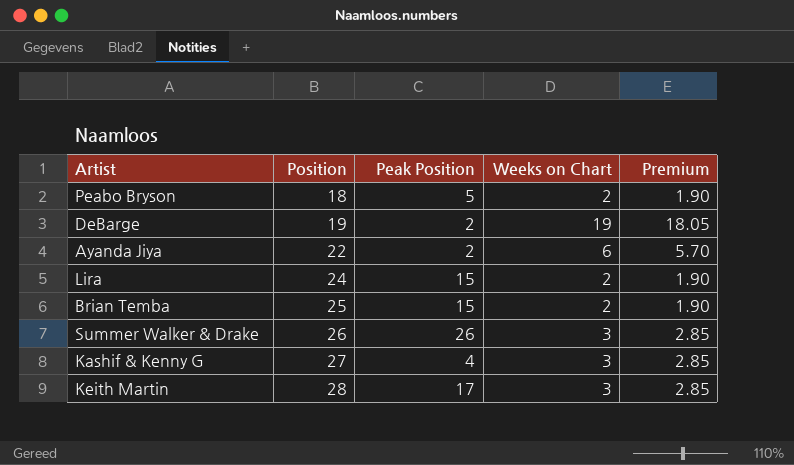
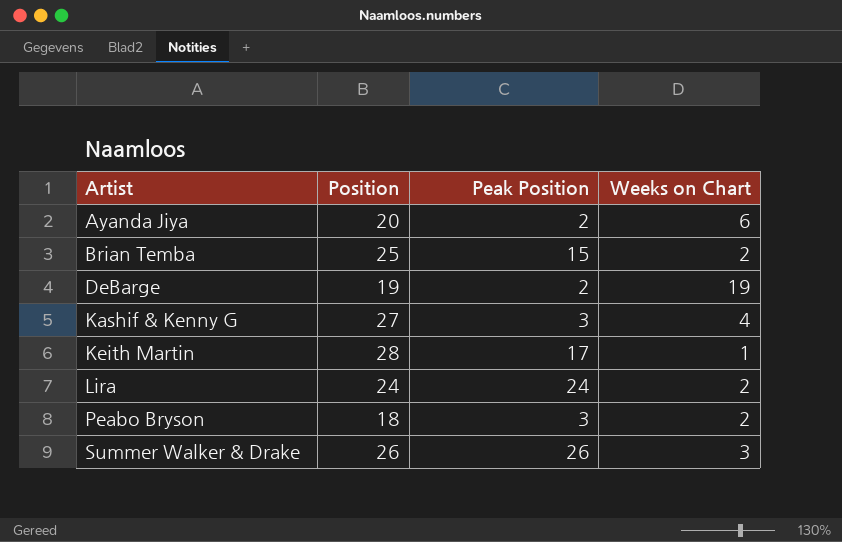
row order: Position ascending -> Artist ascending
column Premium | formula: [Weeks on Chart] * 0.95 -> none
Ayanda Jiya | Position: 22 -> 20
Kashif & Kenny G | Peak Position: 4 -> 3
Kashif & Kenny G | Weeks on Chart: 3 -> 4
Keith Martin | Weeks on Chart: 3 -> 1
Lira | Peak Position: 15 -> 24
Peabo Bryson | Peak Position: 5 -> 3

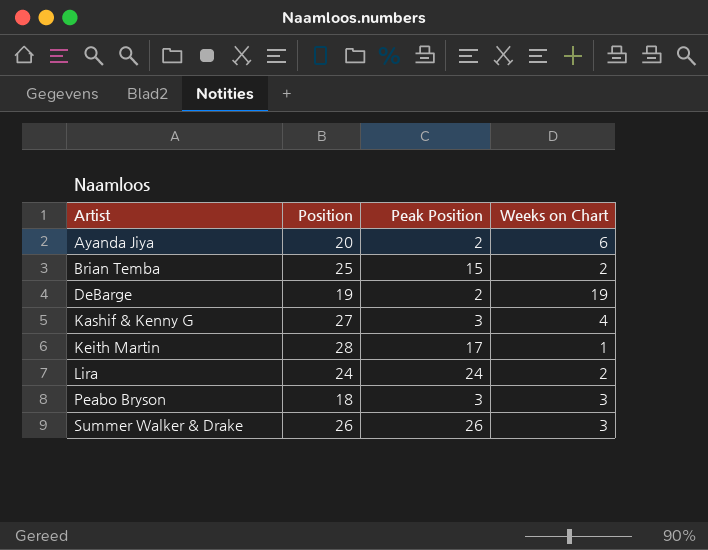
Peabo Bryson | Weeks on Chart: 2 -> 3

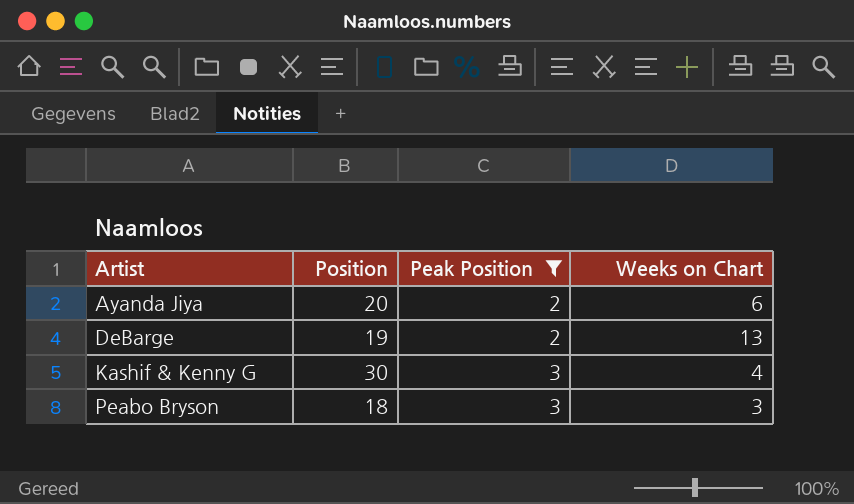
filter: none -> Peak Position <= 3
DeBarge | Weeks on Chart: 19 -> 13
Kashif & Kenny G | Position: 27 -> 30

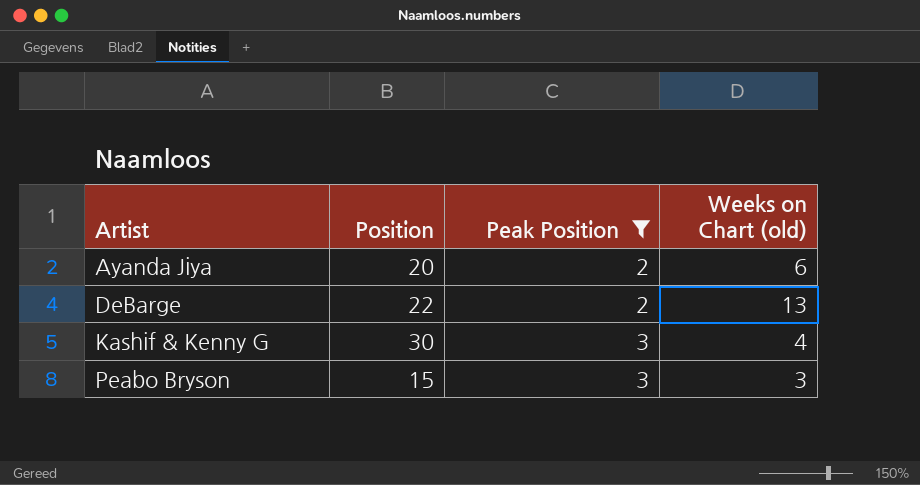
column name: Weeks on Chart -> Weeks on Chart (old)
DeBarge | Position: 19 -> 22
Peabo Bryson | Position: 18 -> 15

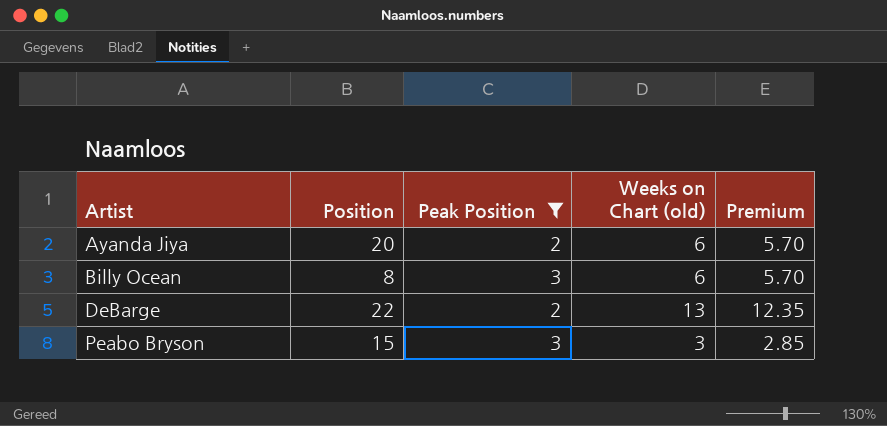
column Premium | formula: none -> [Weeks on Chart (old)] * 0.95
row Kashif & Kenny G: 30 | 3 | 4 -> none
row Billy Ocean: none -> 8 | 3 | 6 | 5.70

